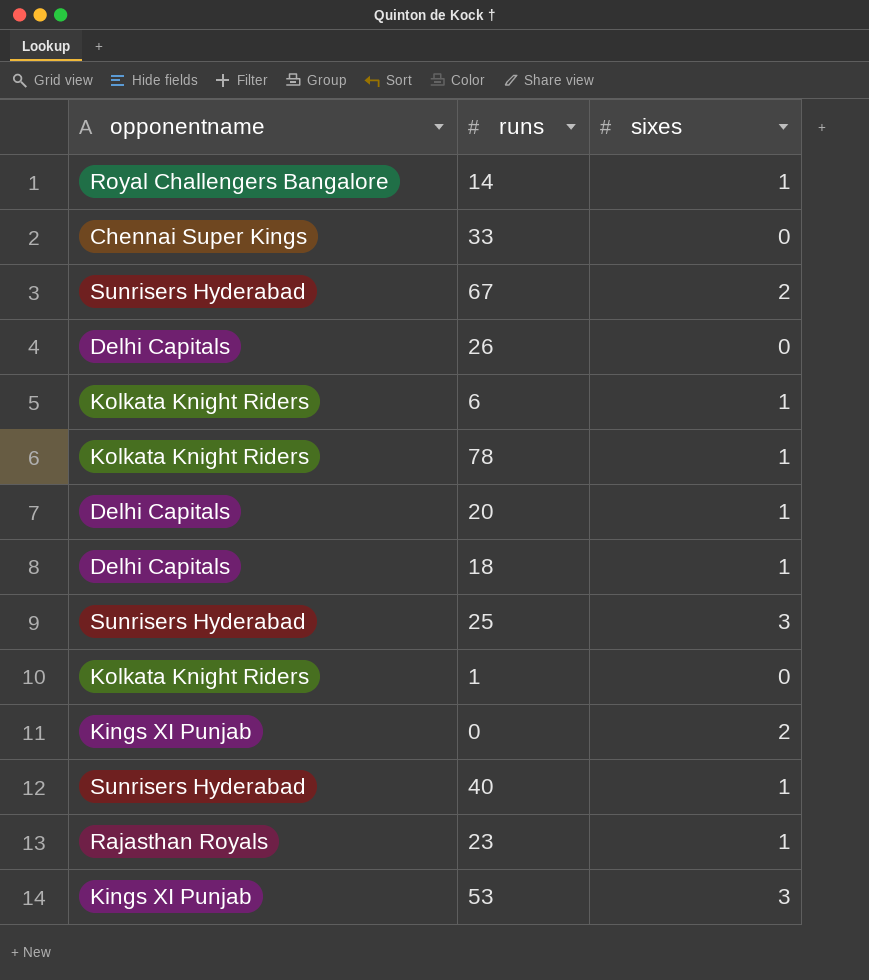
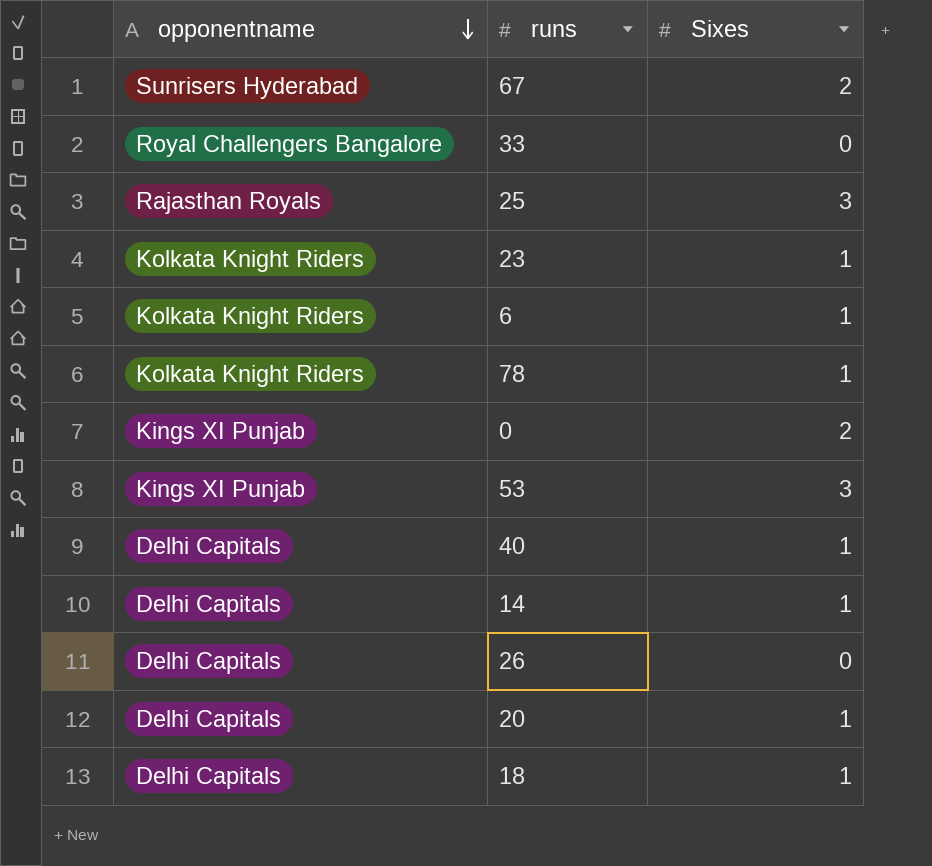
row order: none -> opponentname descending
column name: sixes -> Sixes
row 1: Kolkata Knight Riders | 0 -> none
33 | opponentname: Chennai Super Kings -> Royal Challengers Bangalore
25 | opponentname: Sunrisers Hyderabad -> Rajasthan Royals
23 | opponentname: Rajasthan Royals -> Kolkata Knight Riders
40 | opponentname: Sunrisers Hyderabad -> Delhi Capitals
14 | opponentname: Royal Challengers Bangalore -> Delhi Capitals

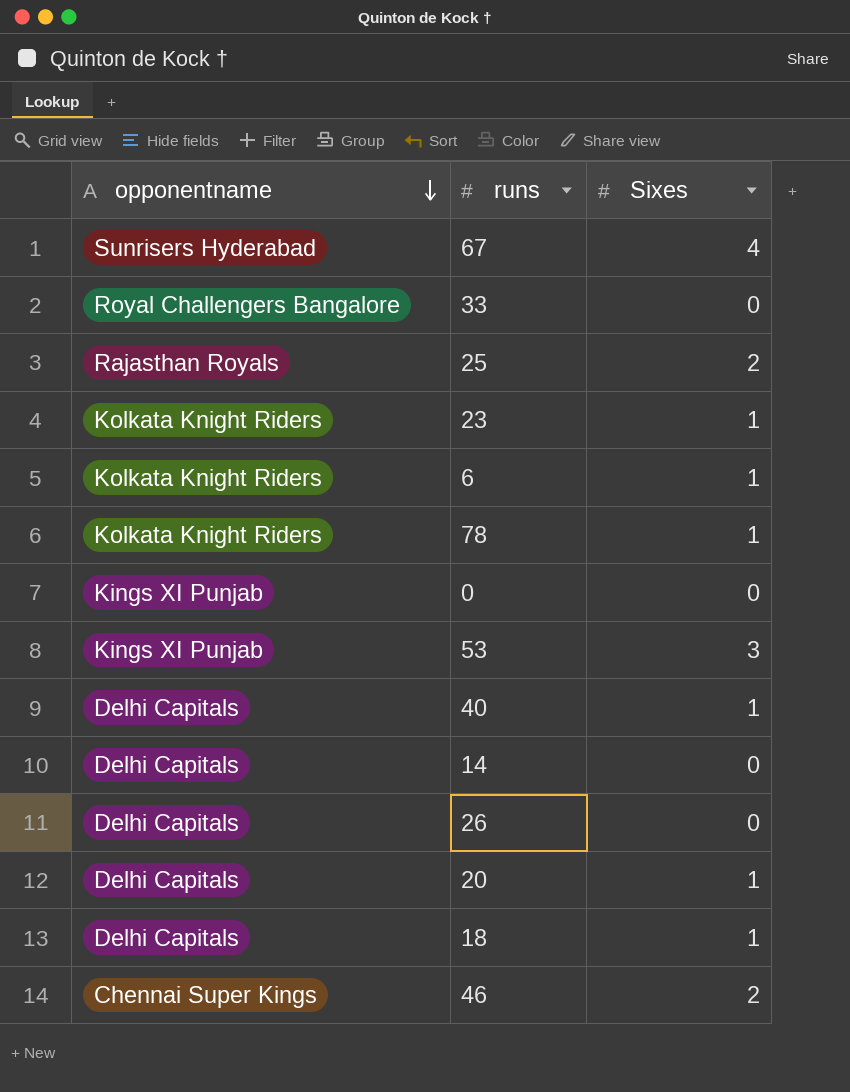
67 | Sixes: 2 -> 4
25 | Sixes: 3 -> 2
0 | Sixes: 2 -> 0
14 | Sixes: 1 -> 0
row 46: none -> Chennai Super Kings | 2

